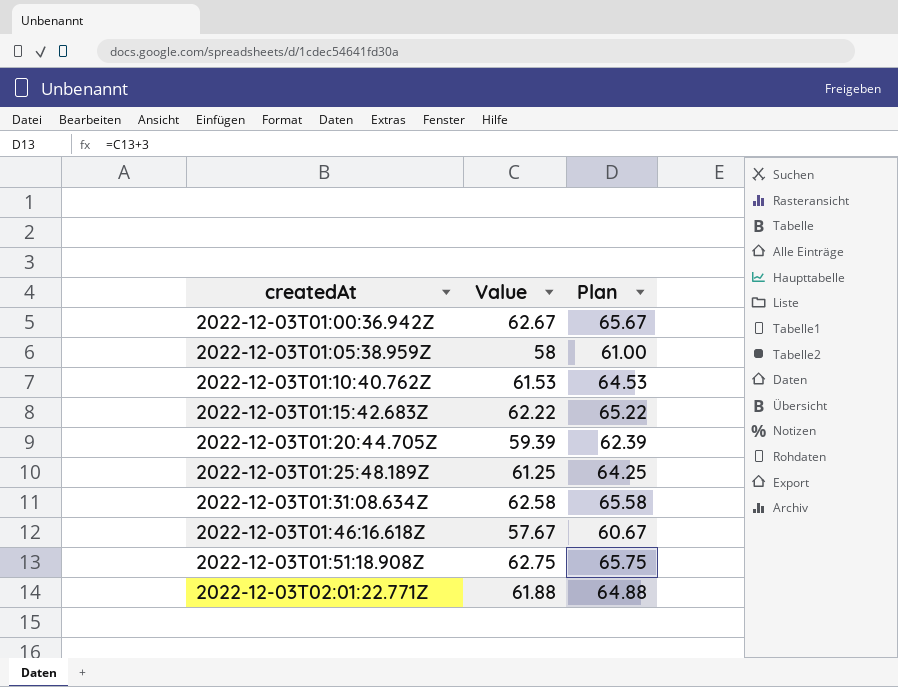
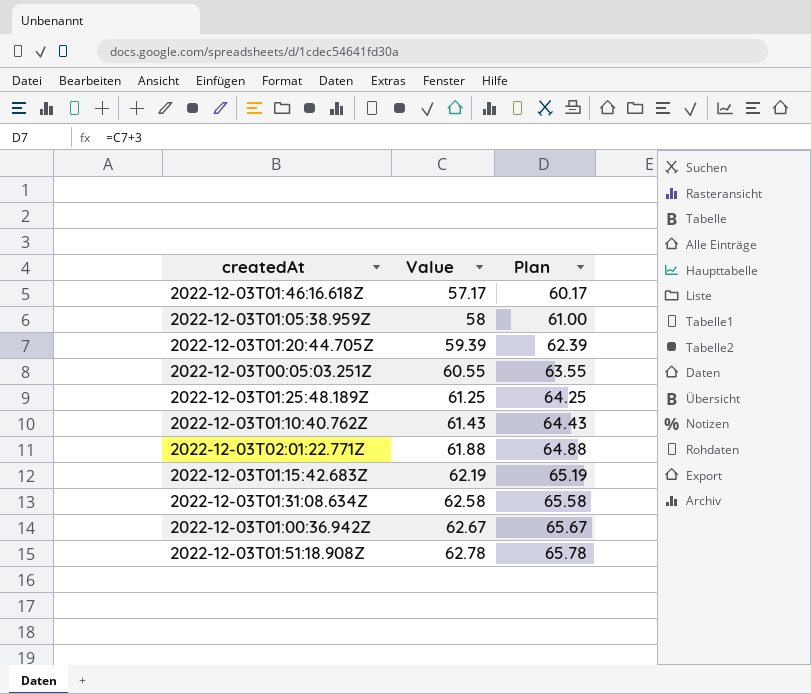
row order: createdAt ascending -> Value ascending
2022-12-03T01:46:16.618Z | Value: 57.67 -> 57.17
2022-12-03T01:46:16.618Z | Plan: 60.67 -> 60.17
row 2022-12-03T00:05:03.251Z: none -> 60.55 | 63.55
2022-12-03T01:10:40.762Z | Value: 61.53 -> 61.43
2022-12-03T01:10:40.762Z | Plan: 64.53 -> 64.43
2022-12-03T01:15:42.683Z | Value: 62.22 -> 62.19
2022-12-03T01:15:42.683Z | Plan: 65.22 -> 65.19
2022-12-03T01:51:18.908Z | Value: 62.75 -> 62.78
2022-12-03T01:51:18.908Z | Plan: 65.75 -> 65.78

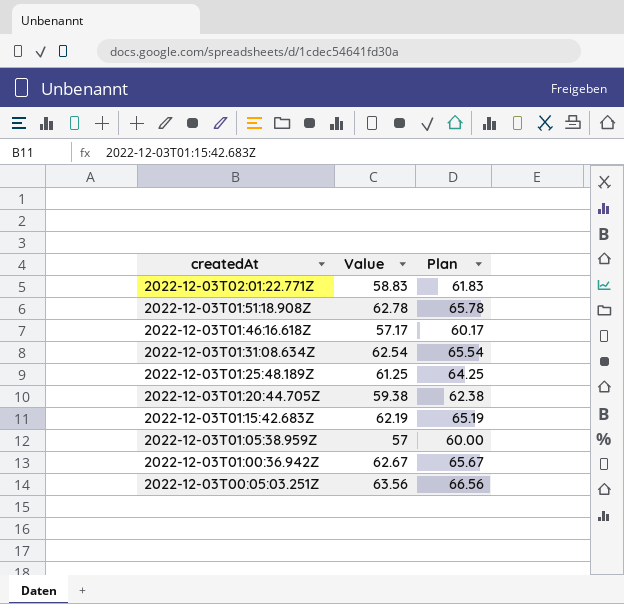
row order: Value ascending -> createdAt descending
row 2022-12-03T01:10:40.762Z: 61.43 | 64.43 -> none
2022-12-03T02:01:22.771Z | Value: 61.88 -> 58.83
2022-12-03T02:01:22.771Z | Plan: 64.88 -> 61.83
2022-12-03T01:31:08.634Z | Value: 62.58 -> 62.54
2022-12-03T01:31:08.634Z | Plan: 65.58 -> 65.54
2022-12-03T01:20:44.705Z | Value: 59.39 -> 59.38
2022-12-03T01:20:44.705Z | Plan: 62.39 -> 62.38
2022-12-03T01:05:38.959Z | Value: 58 -> 57
2022-12-03T01:05:38.959Z | Plan: 61.00 -> 60.00
2022-12-03T00:05:03.251Z | Value: 60.55 -> 63.56
2022-12-03T00:05:03.251Z | Plan: 63.55 -> 66.56

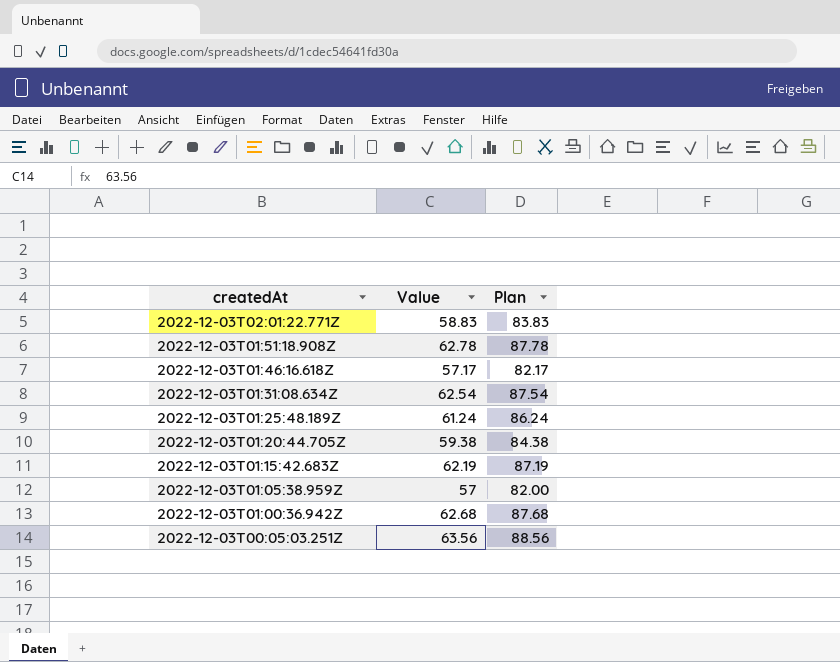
column Plan | formula: [Value] + 3 -> [Value] + 25
2022-12-03T01:25:48.189Z | Value: 61.25 -> 61.24
2022-12-03T01:00:36.942Z | Value: 62.67 -> 62.68

